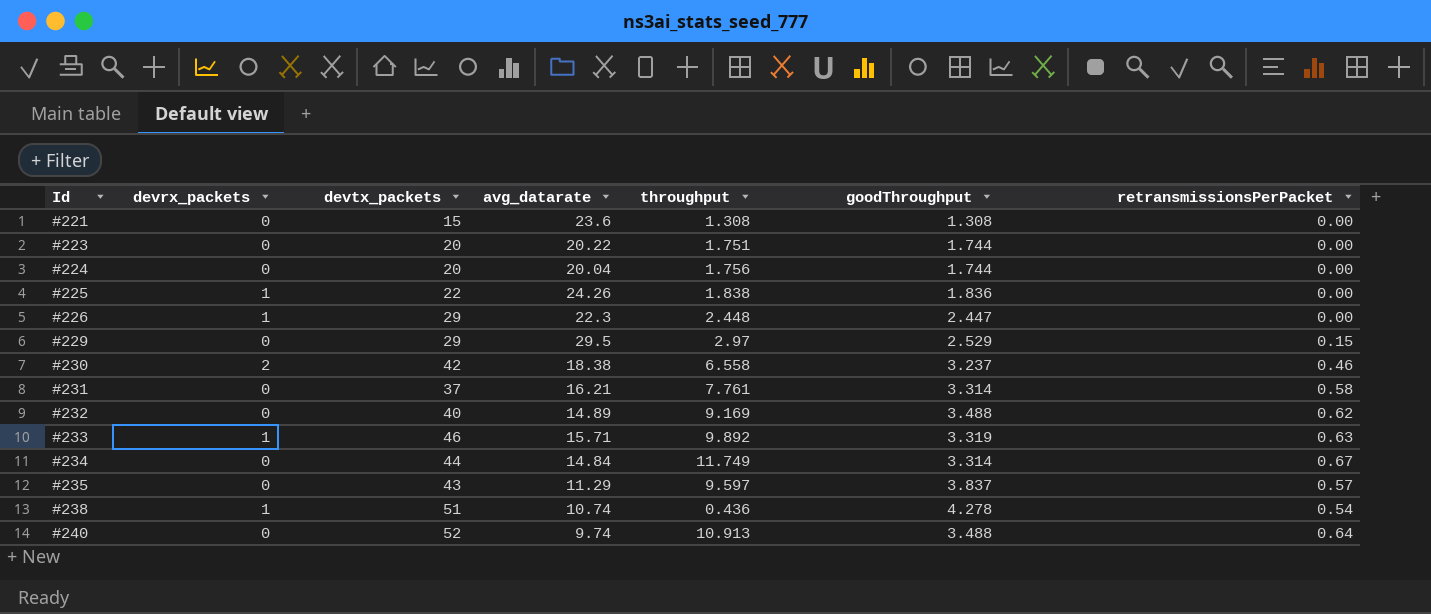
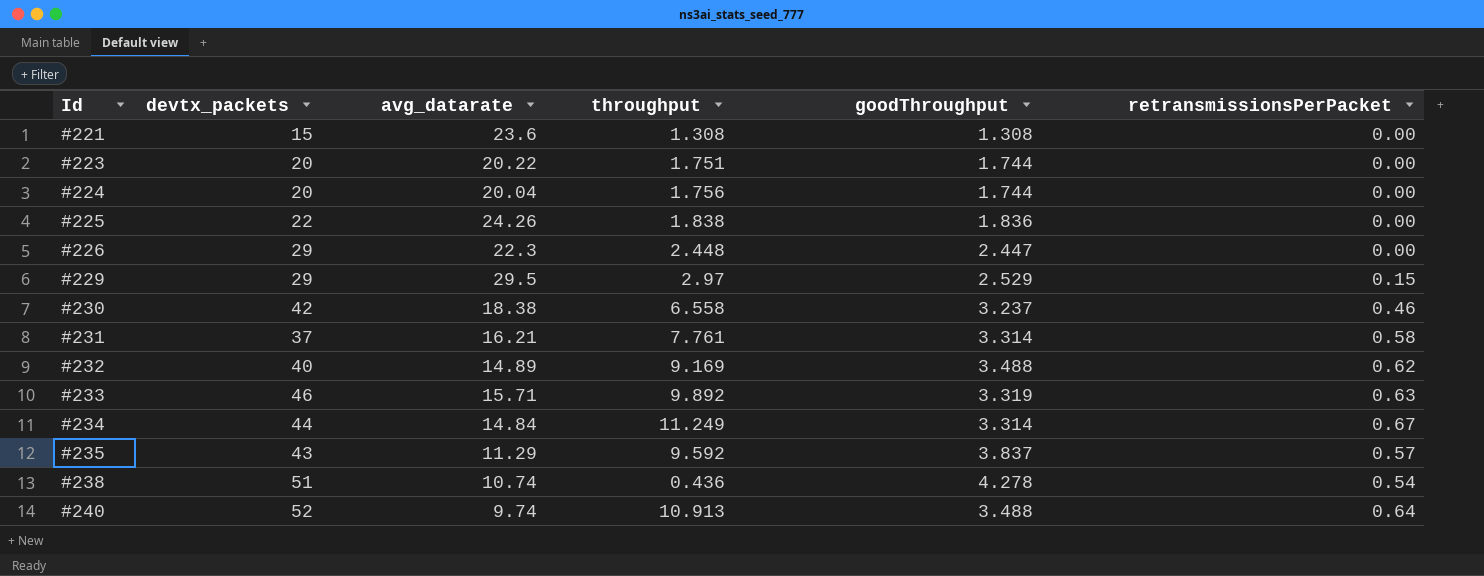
column devrx_packets | position: 2 -> none
#234 | throughput: 11.749 -> 11.249
#235 | throughput: 9.597 -> 9.592

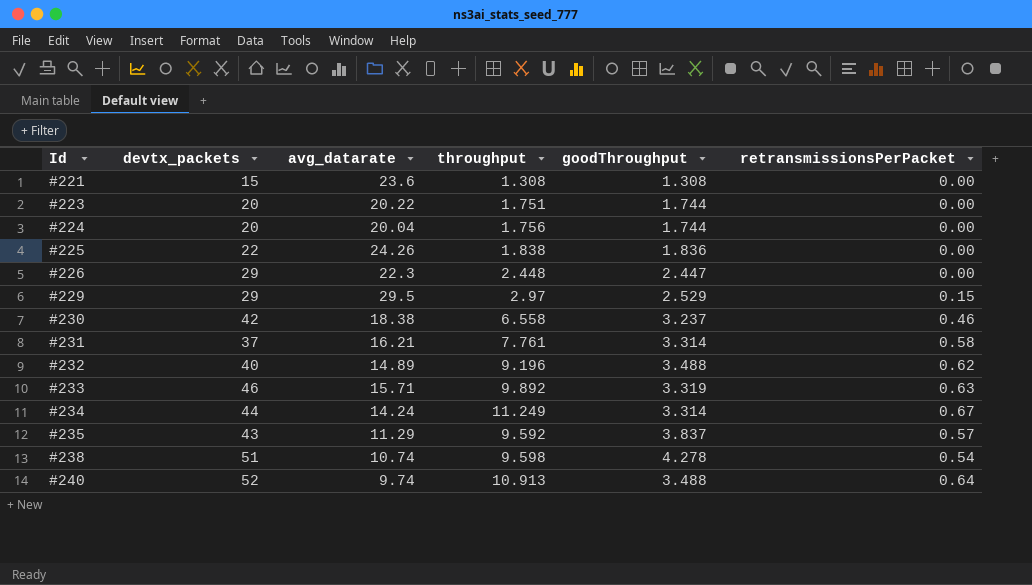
#232 | throughput: 9.169 -> 9.196
#234 | avg_datarate: 14.84 -> 14.24
#238 | throughput: 0.436 -> 9.598

